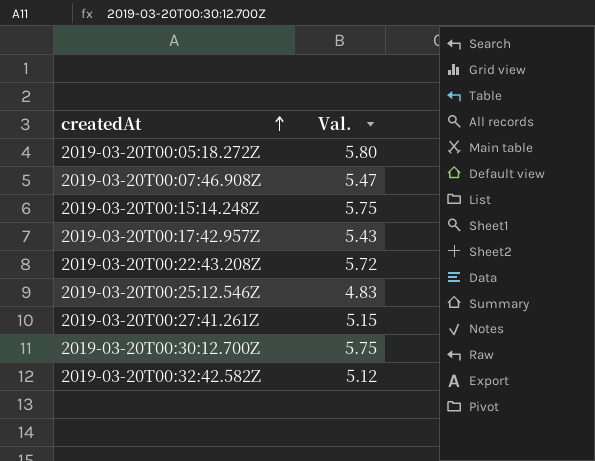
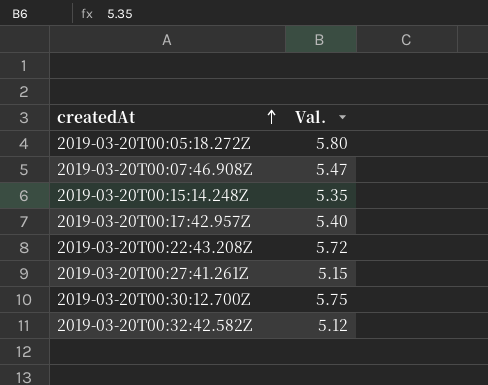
row 2019-03-20T00:25:12.546Z: 4.83 -> none
2019-03-20T00:15:14.248Z | Val.: 5.75 -> 5.35
2019-03-20T00:17:42.957Z | Val.: 5.43 -> 5.40

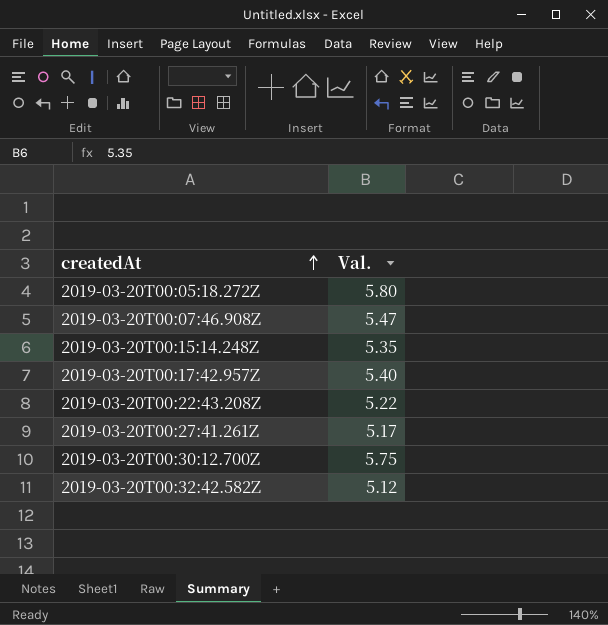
2019-03-20T00:22:43.208Z | Val.: 5.72 -> 5.22
2019-03-20T00:27:41.261Z | Val.: 5.15 -> 5.17

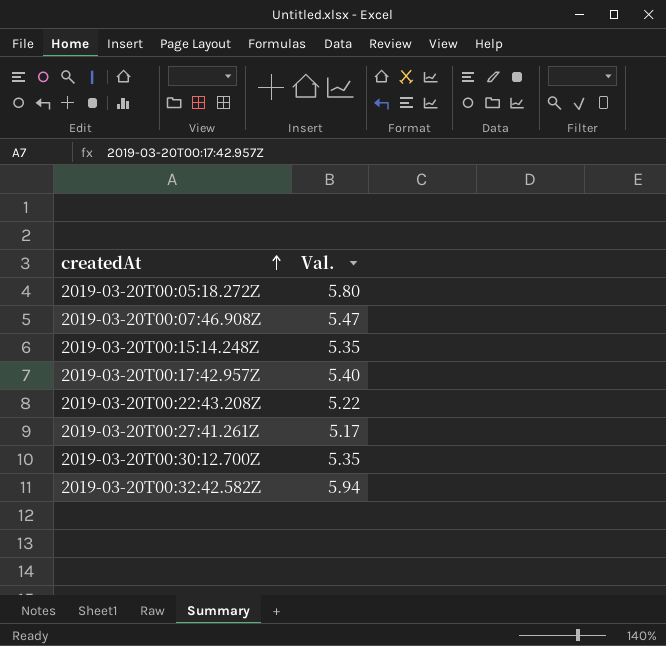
2019-03-20T00:30:12.700Z | Val.: 5.75 -> 5.35
2019-03-20T00:32:42.582Z | Val.: 5.12 -> 5.94

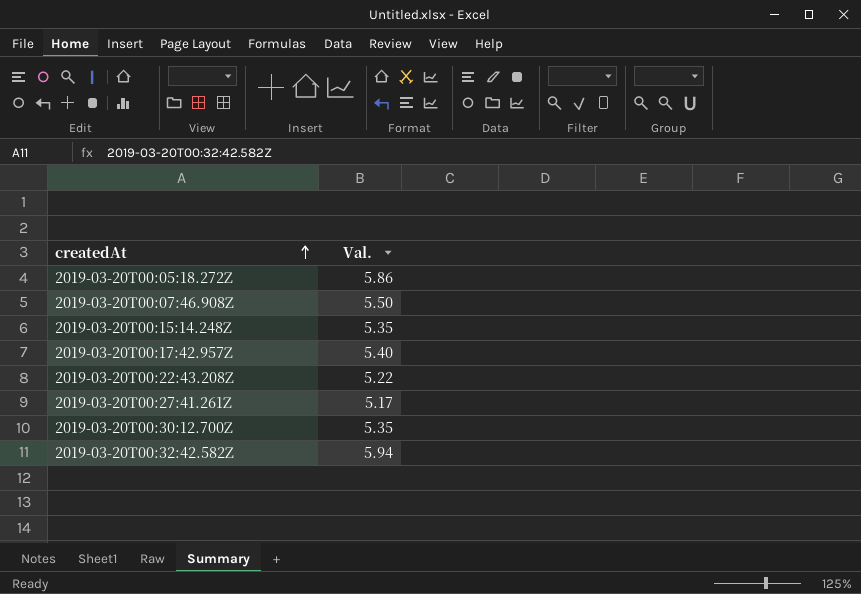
2019-03-20T00:05:18.272Z | Val.: 5.80 -> 5.86
2019-03-20T00:07:46.908Z | Val.: 5.47 -> 5.50

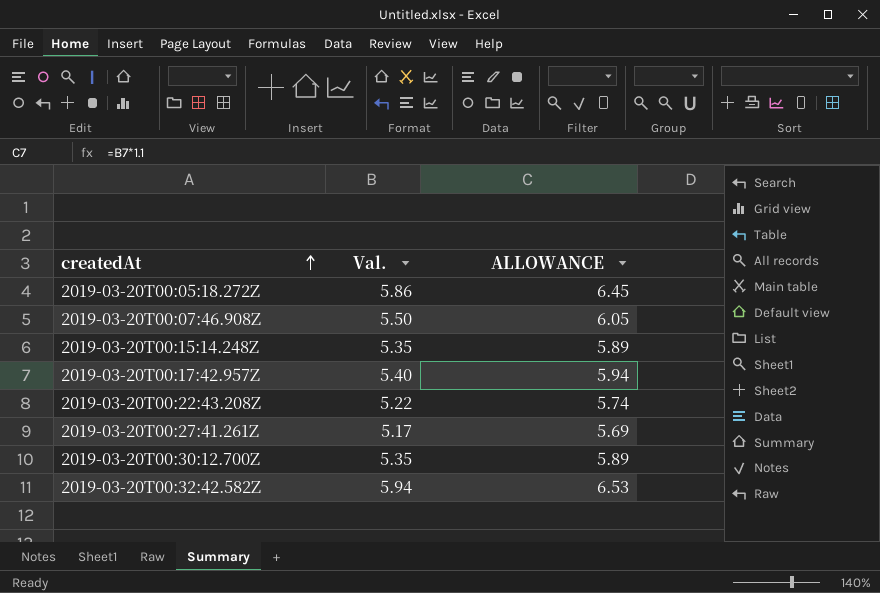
column ALLOWANCE | formula: none -> [Val.] * 1.1

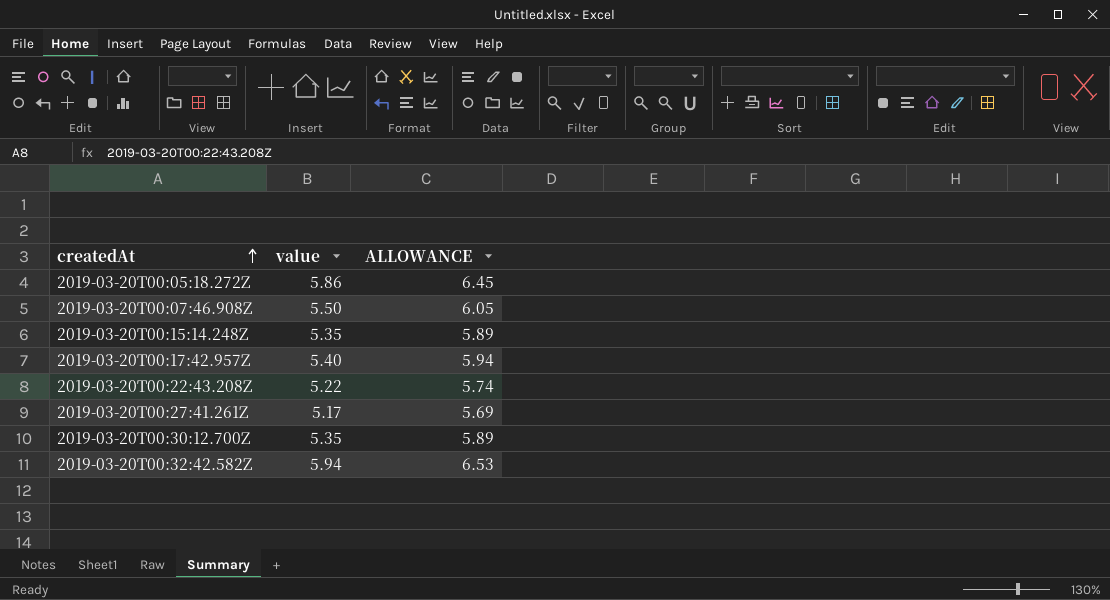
column name: Val. -> value

